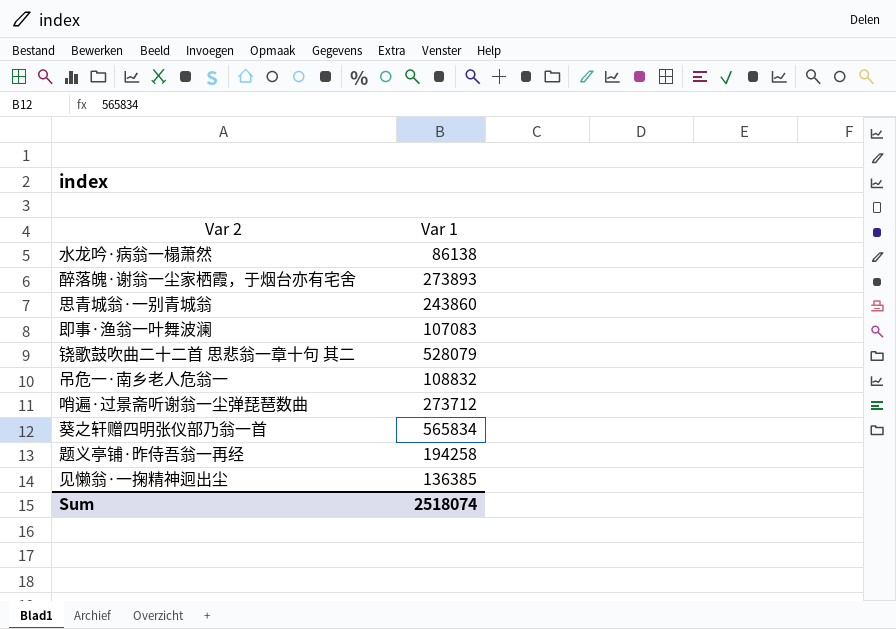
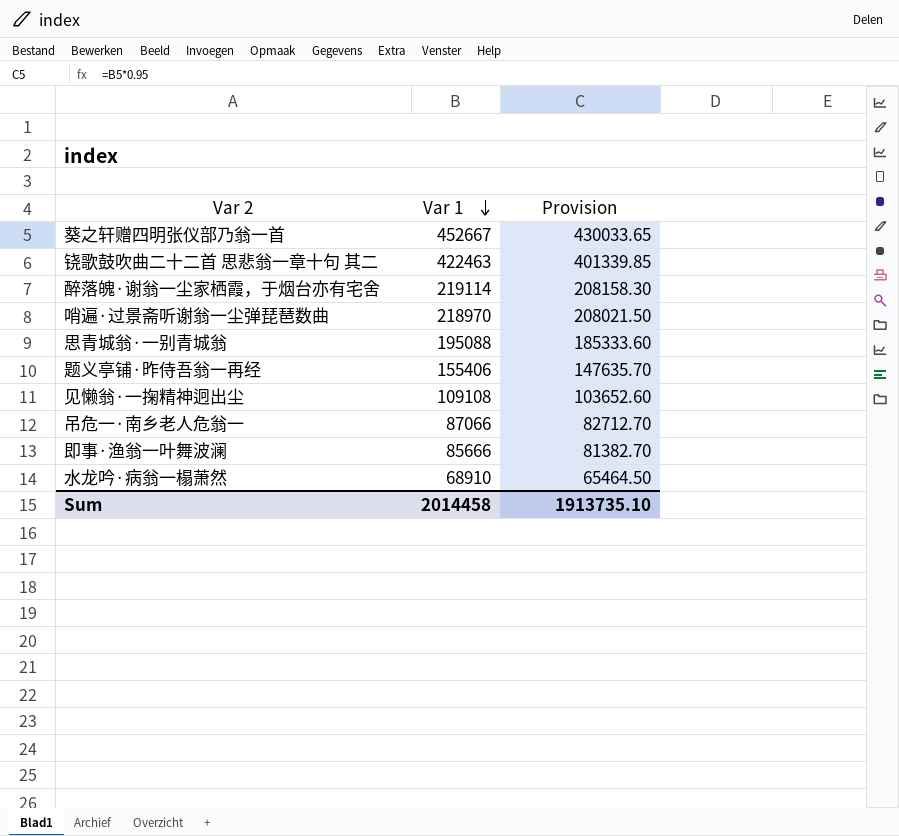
row order: none -> Var 1 descending
column Provision | formula: none -> [Var 1] * 0.95
葵之轩赠四明张仪部乃翁一首 | Var 1: 565834 -> 452667
铙歌鼓吹曲二十二首 思悲翁一章十句 其二 | Var 1: 528079 -> 422463
醉落魄·谢翁一尘家栖霞，于烟台亦有宅舍 | Var 1: 273893 -> 219114
哨遍·过景斋听谢翁一尘弹琵琶数曲 | Var 1: 273712 -> 218970
思青城翁·一别青城翁 | Var 1: 243860 -> 195088
题义亭铺·昨侍吾翁一再经 | Var 1: 194258 -> 155406
见懒翁·一掬精神迥出尘 | Var 1: 136385 -> 109108
吊危一·南乡老人危翁一 | Var 1: 108832 -> 87066
即事·渔翁一叶舞波澜 | Var 1: 107083 -> 85666
水龙吟·病翁一榻萧然 | Var 1: 86138 -> 68910
Sum | Var 1: 2518074 -> 2014458

